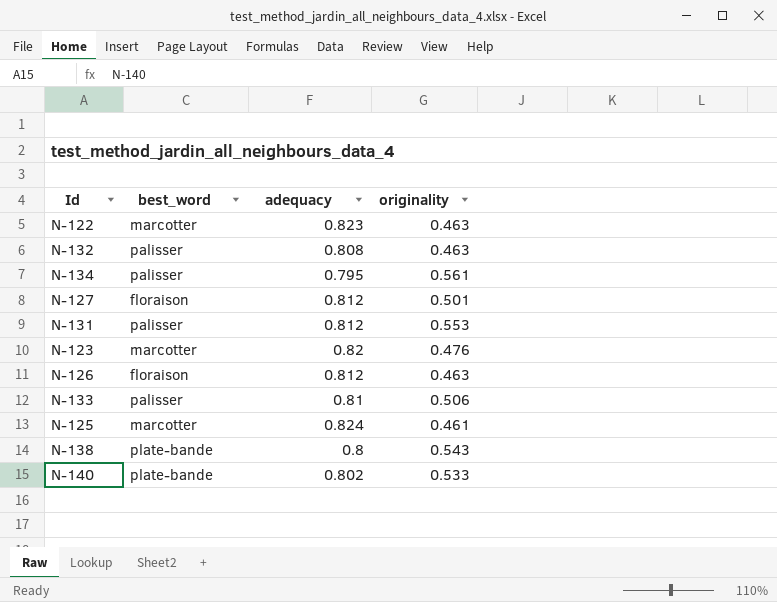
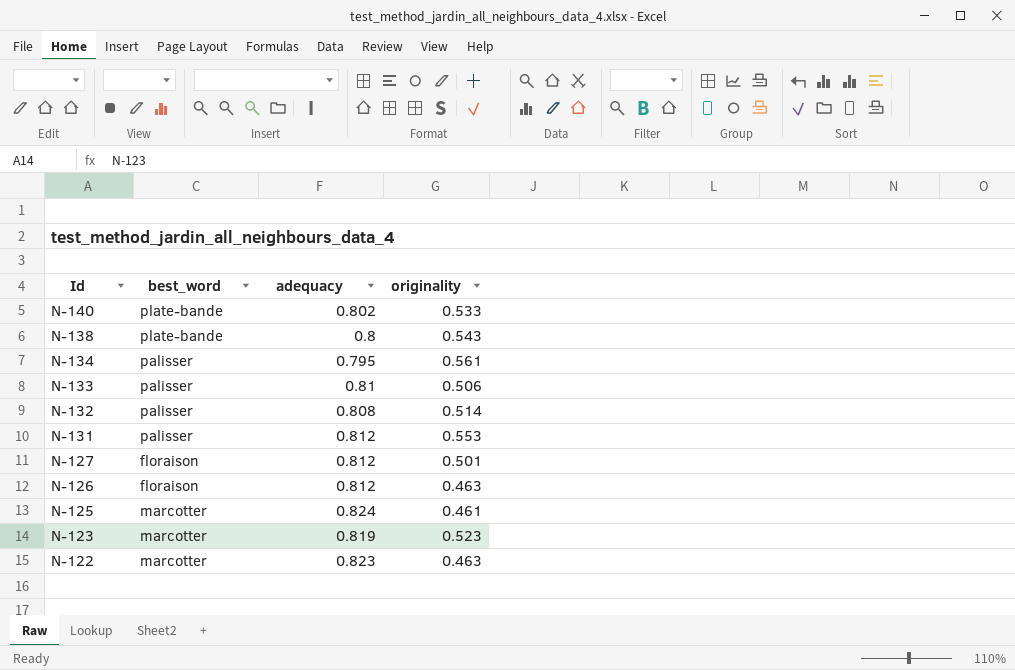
row order: none -> Id descending
N-132 | originality: 0.463 -> 0.514
N-123 | adequacy: 0.82 -> 0.819
N-123 | originality: 0.476 -> 0.523

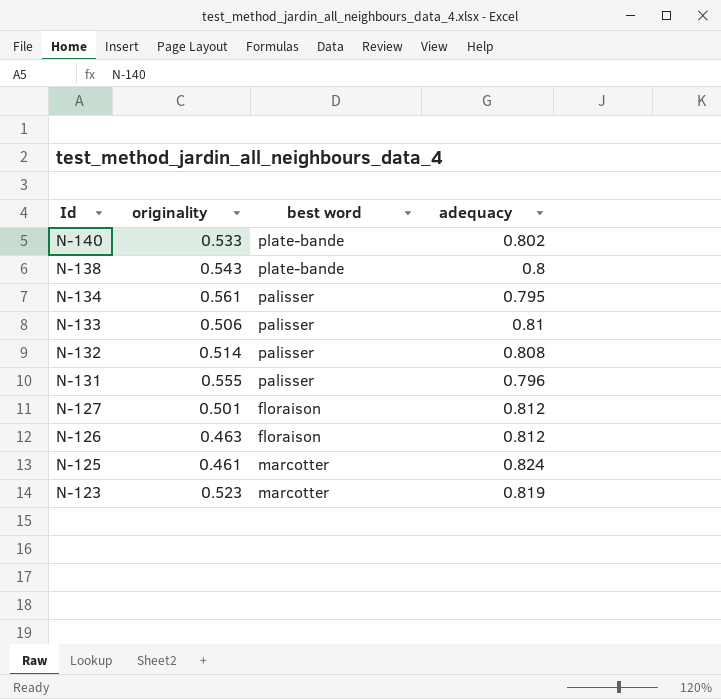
column originality | position: 4 -> 2
column name: best_word -> best word
row N-122: marcotter | 0.823 | 0.463 -> none
N-131 | originality: 0.553 -> 0.555
N-131 | adequacy: 0.812 -> 0.796

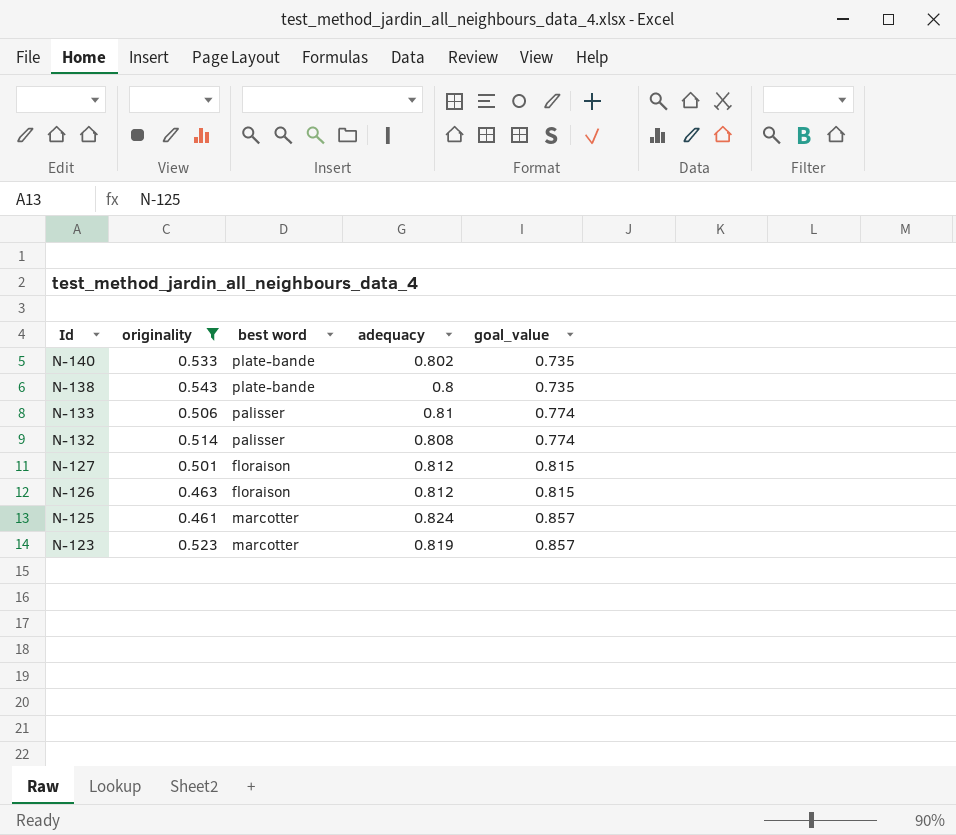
filter: none -> originality <= 0.543
column goal_value | position: none -> 5

